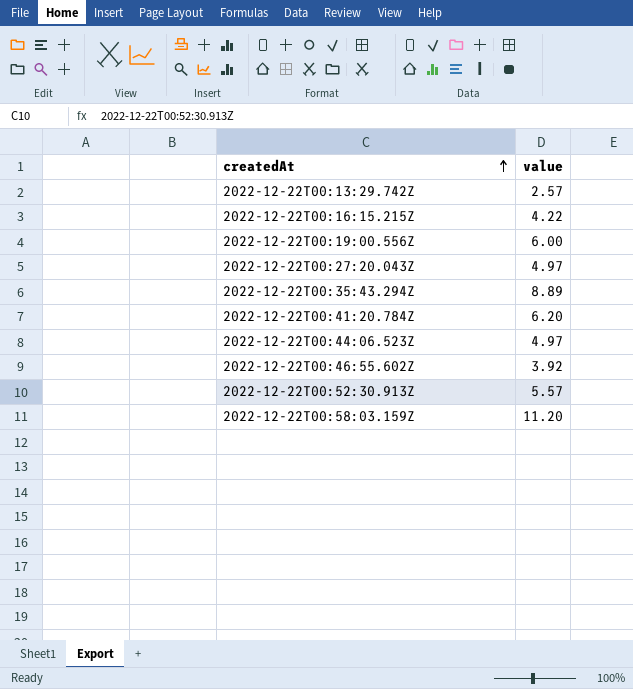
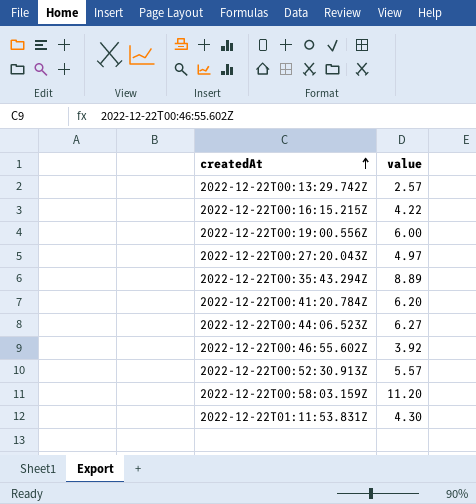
2022-12-22T00:44:06.523Z | value: 4.97 -> 6.27
row 2022-12-22T01:11:53.831Z: none -> 4.30

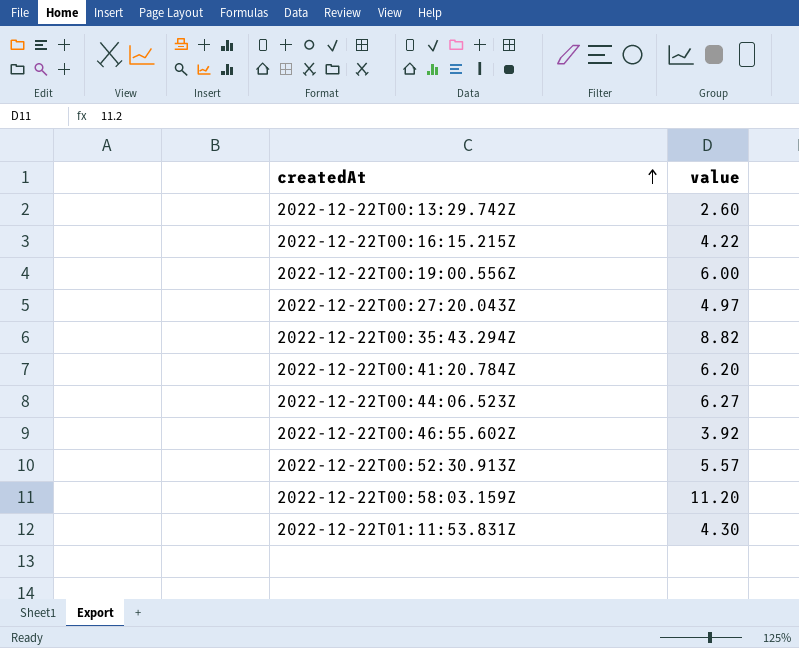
2022-12-22T00:13:29.742Z | value: 2.57 -> 2.60
2022-12-22T00:35:43.294Z | value: 8.89 -> 8.82

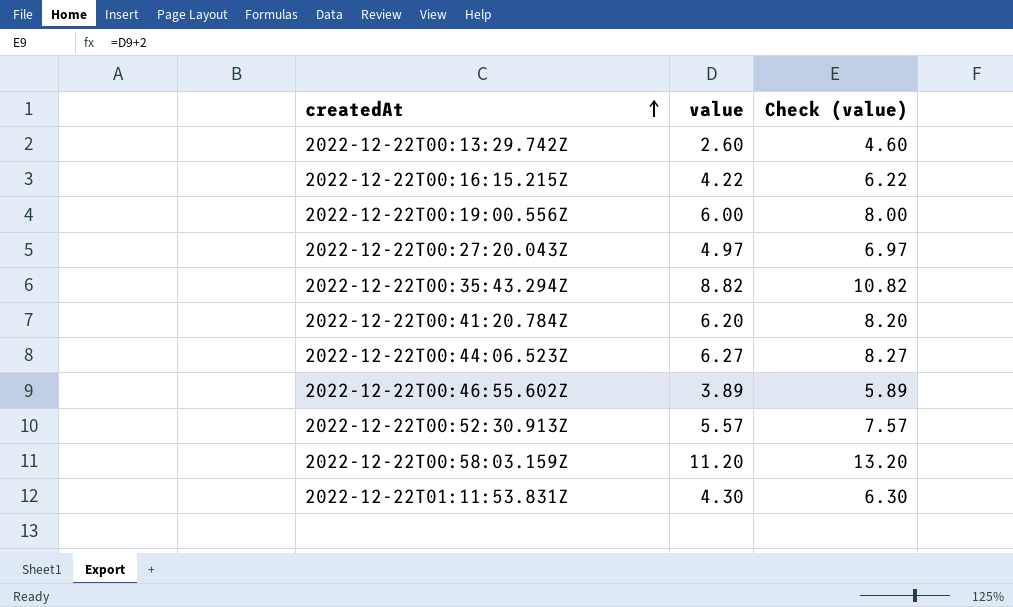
column Check (value) | formula: none -> [value] + 2
2022-12-22T00:46:55.602Z | value: 3.92 -> 3.89

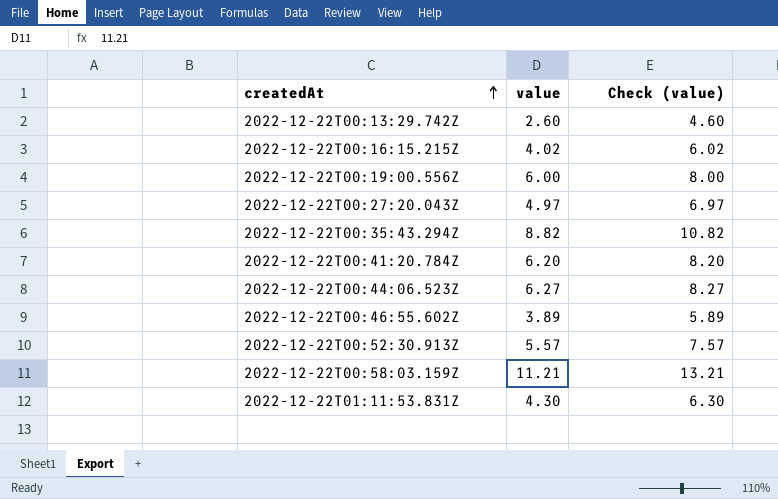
2022-12-22T00:16:15.215Z | value: 4.22 -> 4.02
2022-12-22T00:16:15.215Z | Check (value): 6.22 -> 6.02
2022-12-22T00:58:03.159Z | value: 11.20 -> 11.21
2022-12-22T00:58:03.159Z | Check (value): 13.20 -> 13.21

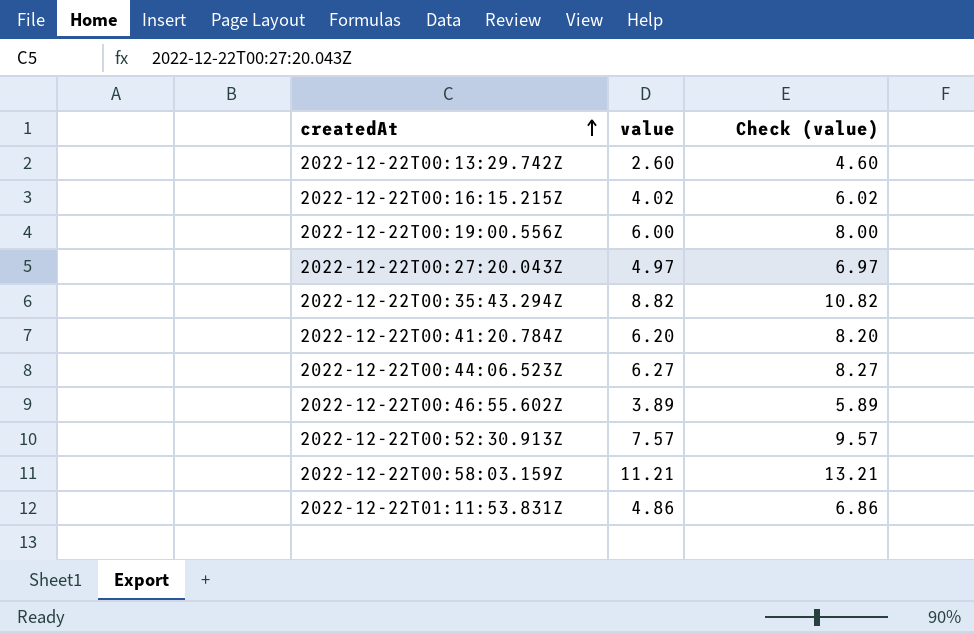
2022-12-22T00:52:30.913Z | value: 5.57 -> 7.57
2022-12-22T00:52:30.913Z | Check (value): 7.57 -> 9.57
2022-12-22T01:11:53.831Z | value: 4.30 -> 4.86
2022-12-22T01:11:53.831Z | Check (value): 6.30 -> 6.86

